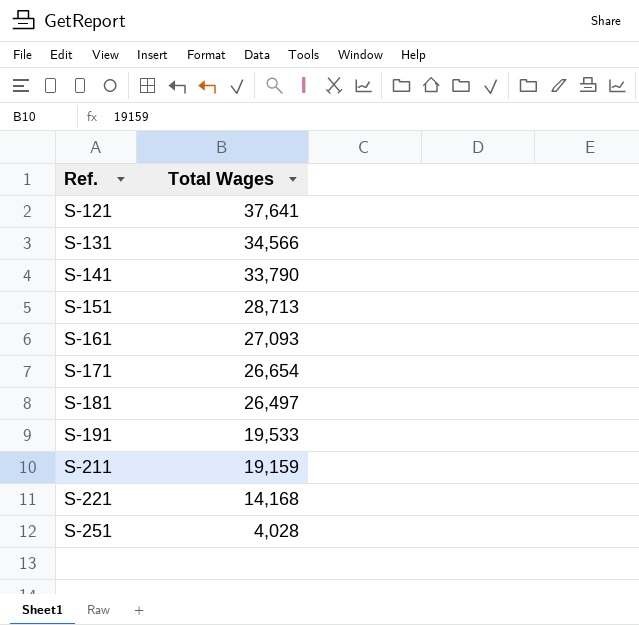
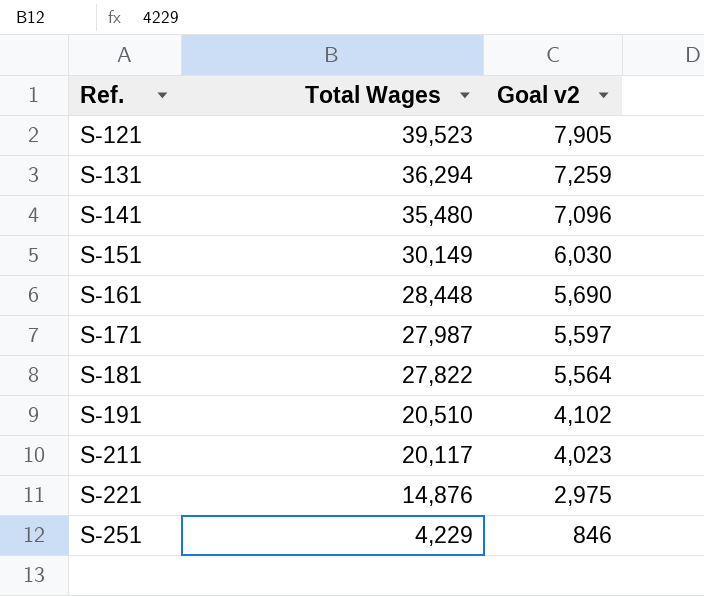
column Goal v2 | formula: none -> [Total Wages] * 0.2
S-121 | Total Wages: 37,641 -> 39,523
S-131 | Total Wages: 34,566 -> 36,294
S-141 | Total Wages: 33,790 -> 35,480
S-151 | Total Wages: 28,713 -> 30,149
S-161 | Total Wages: 27,093 -> 28,448
S-171 | Total Wages: 26,654 -> 27,987
S-181 | Total Wages: 26,497 -> 27,822
S-191 | Total Wages: 19,533 -> 20,510
S-211 | Total Wages: 19,159 -> 20,117
S-221 | Total Wages: 14,168 -> 14,876
S-251 | Total Wages: 4,028 -> 4,229

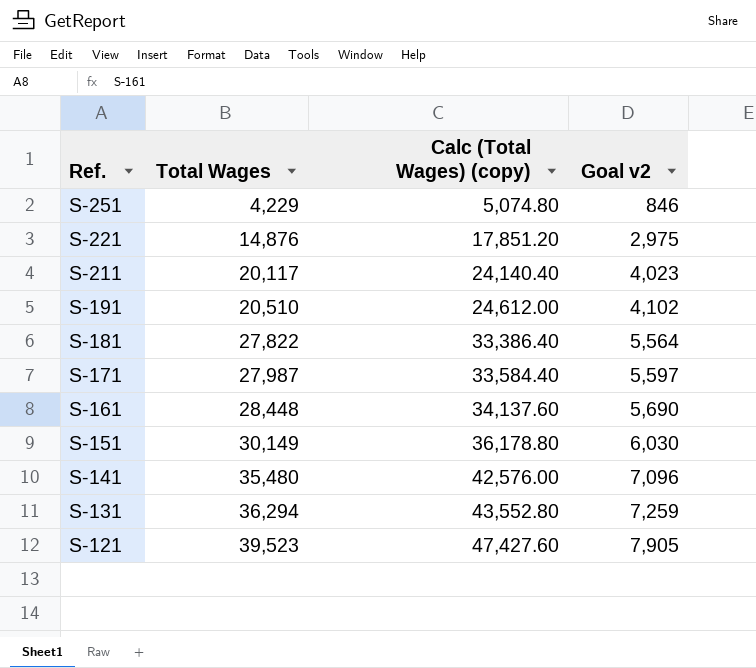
row order: Ref. ascending -> Ref. descending
column Calc (Total Wages) (copy) | formula: none -> [Total Wages] * 1.2

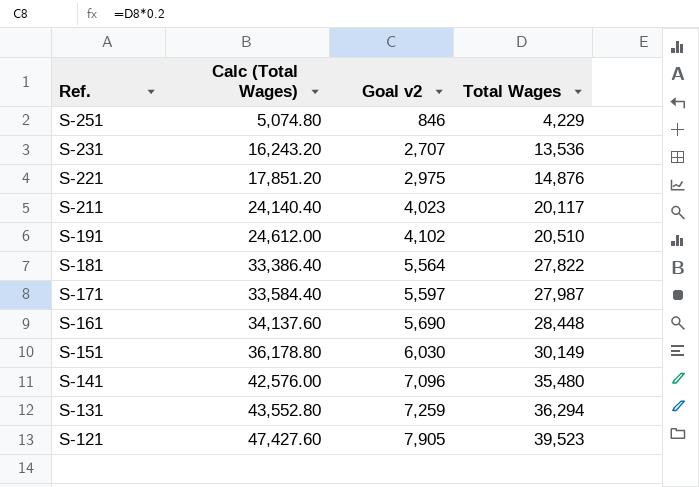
column name: Calc (Total Wages) (copy) -> Calc (Total Wages)
column Total Wages | position: 2 -> 4
row S-231: none -> 16,243.20 | 2,707 | 13,536

